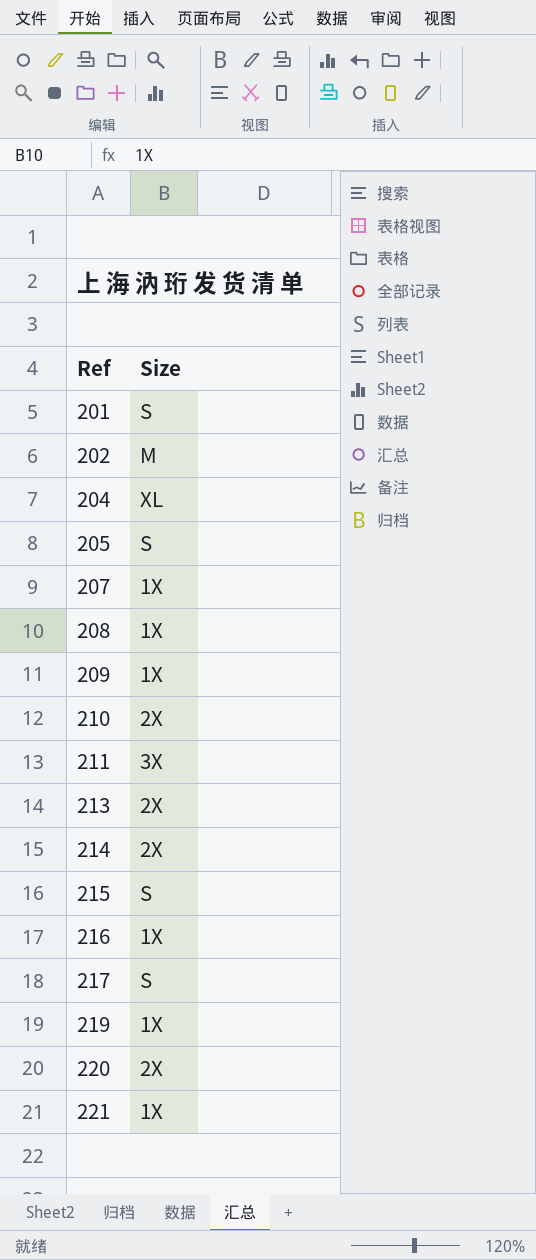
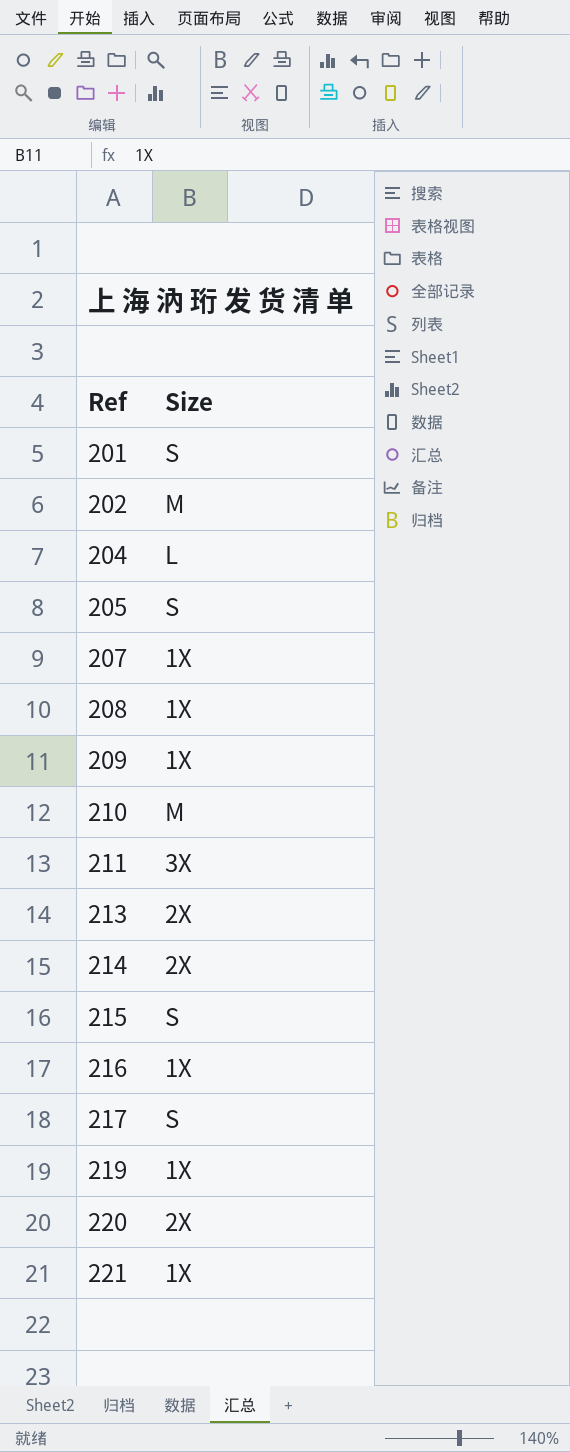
204 | Size: XL -> L
210 | Size: 2X -> M

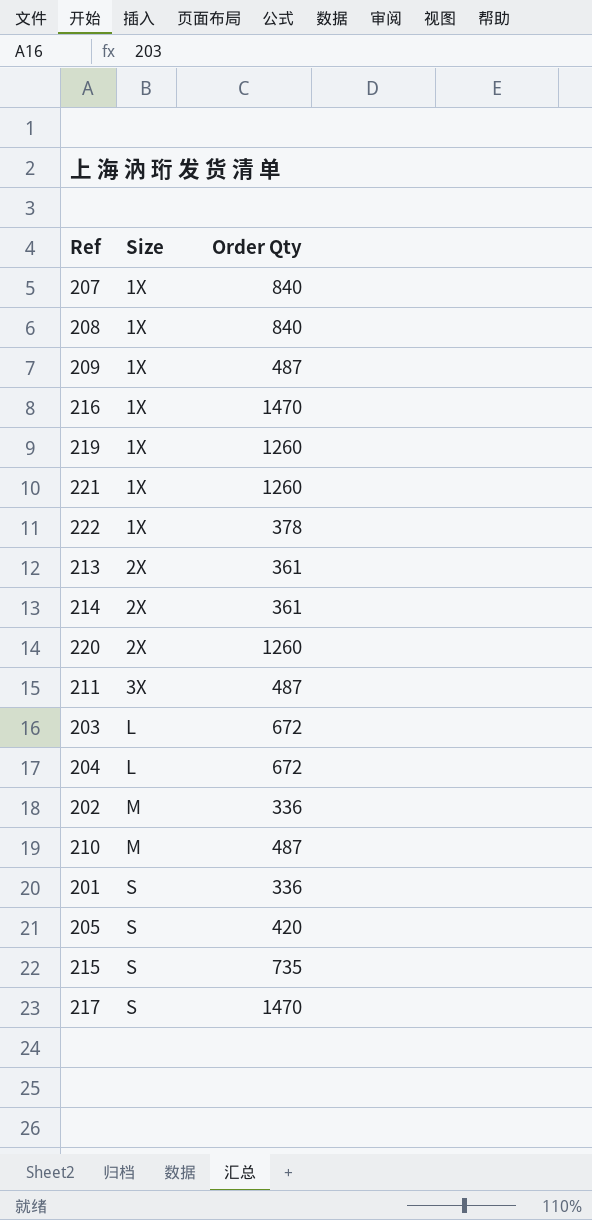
row order: Ref ascending -> Size ascending
column Order Qty | position: none -> 3
row 222: none -> 1X | 378
row 203: none -> L | 672

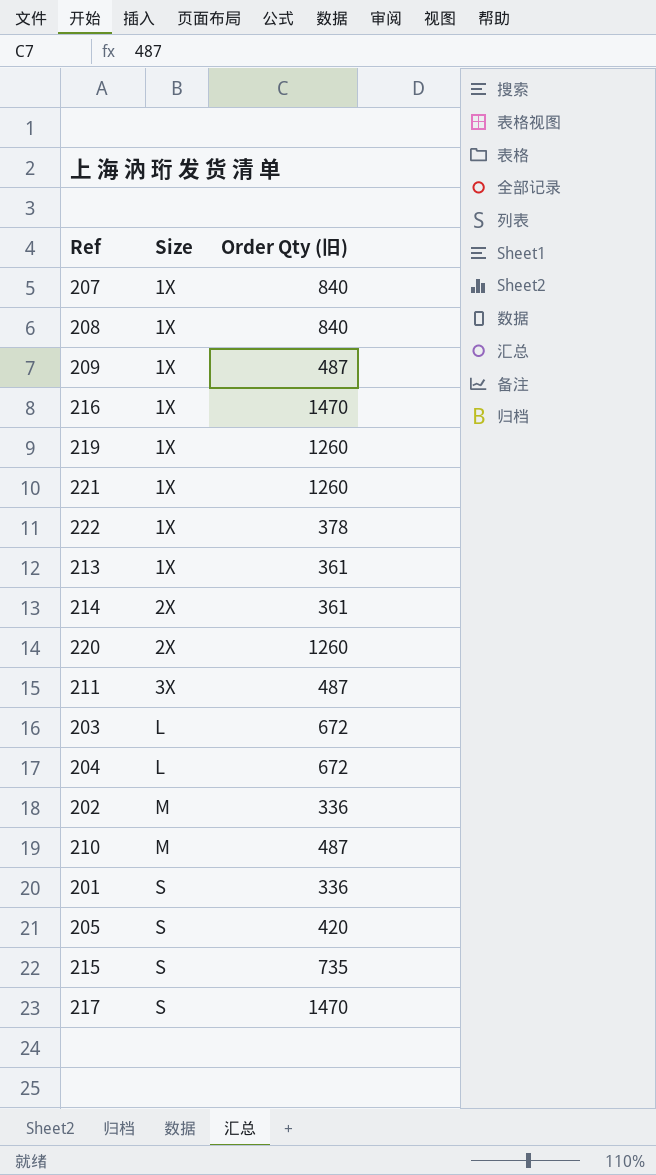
column name: Order Qty -> Order Qty (旧)
213 | Size: 2X -> 1X

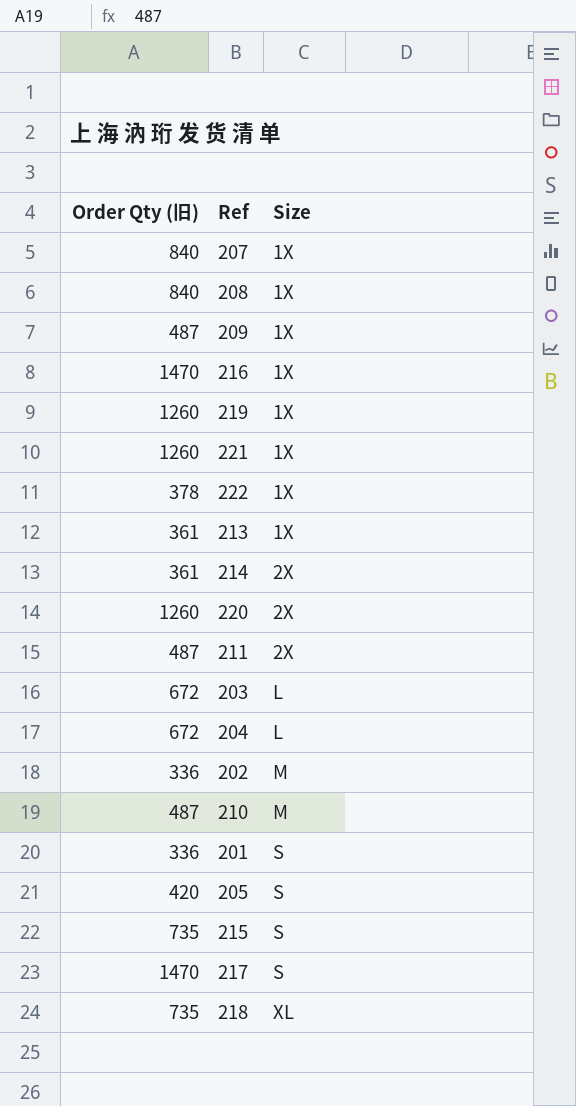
column Order Qty (旧) | position: 3 -> 1
211 | Size: 3X -> 2X
row 218: none -> 735 | XL

